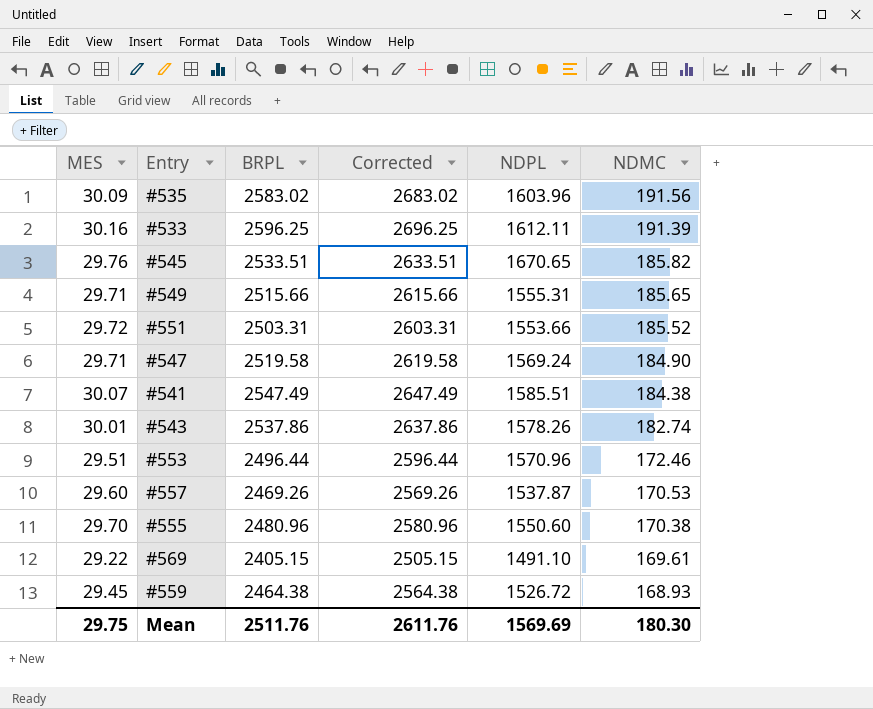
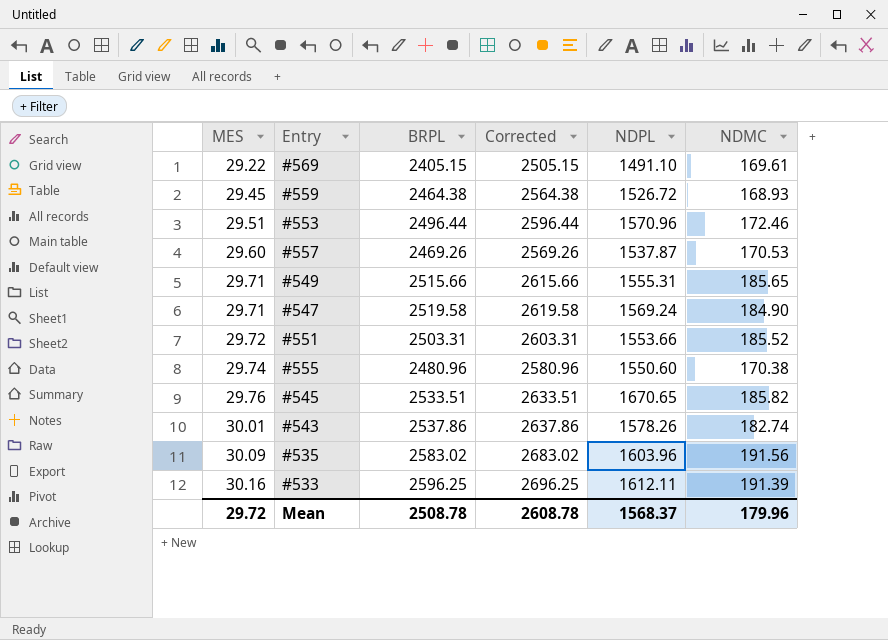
row order: NDMC descending -> MES ascending
row #541: 30.07 | 2547.49 | 2647.49 | 1585.51 | 184.38 -> none
#555 | MES: 29.70 -> 29.74
Mean | MES: 29.75 -> 29.72
Mean | BRPL: 2511.76 -> 2508.78
Mean | Corrected: 2611.76 -> 2608.78
Mean | NDPL: 1569.69 -> 1568.37
Mean | NDMC: 180.30 -> 179.96

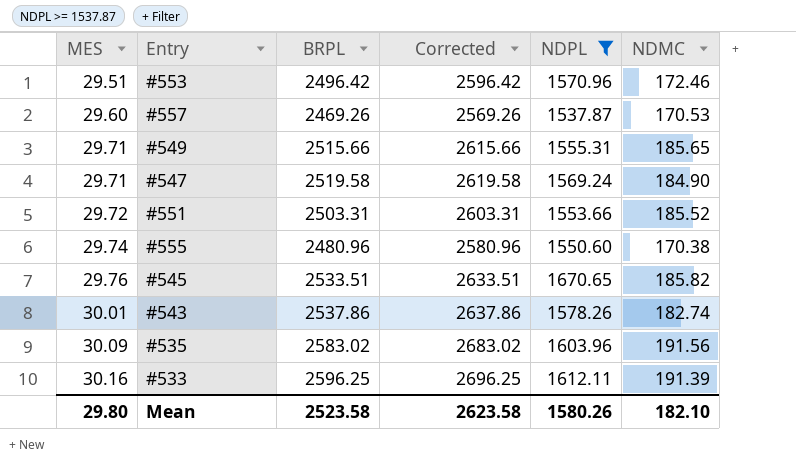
filter: none -> NDPL >= 1537.87
#553 | BRPL: 2496.44 -> 2496.42
#553 | Corrected: 2596.44 -> 2596.42
Mean | MES: 29.72 -> 29.80
Mean | BRPL: 2508.78 -> 2523.58
Mean | Corrected: 2608.78 -> 2623.58
Mean | NDPL: 1568.37 -> 1580.26
Mean | NDMC: 179.96 -> 182.10

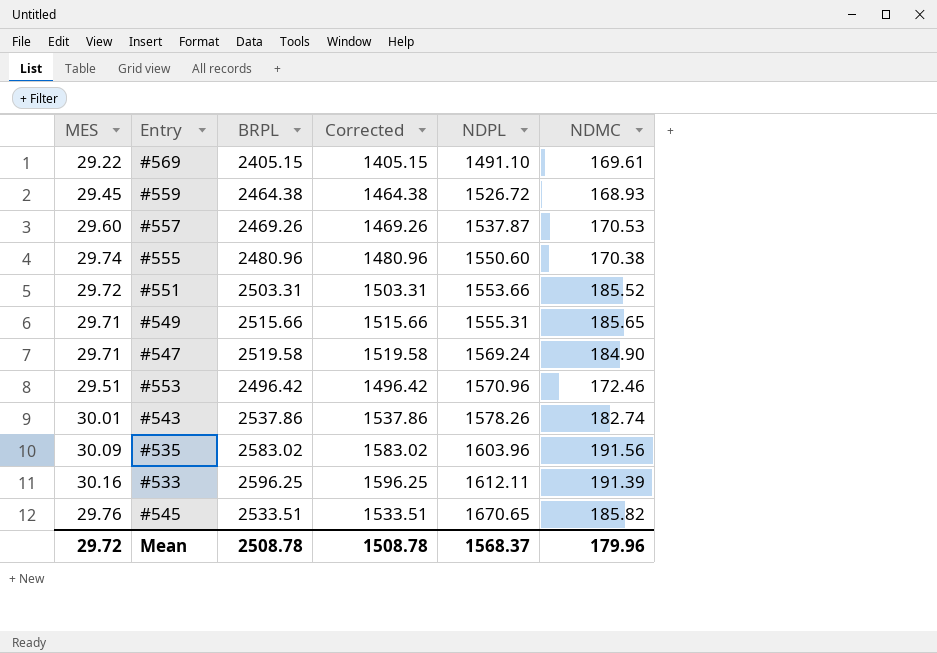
filter: NDPL >= 1537.87 -> none
row order: MES ascending -> NDPL ascending
column Corrected | formula: [BRPL] + 100 -> [BRPL] - 1000
Mean | MES: 29.80 -> 29.72
Mean | BRPL: 2523.58 -> 2508.78
Mean | Corrected: 2623.58 -> 1508.78
Mean | NDPL: 1580.26 -> 1568.37
Mean | NDMC: 182.10 -> 179.96

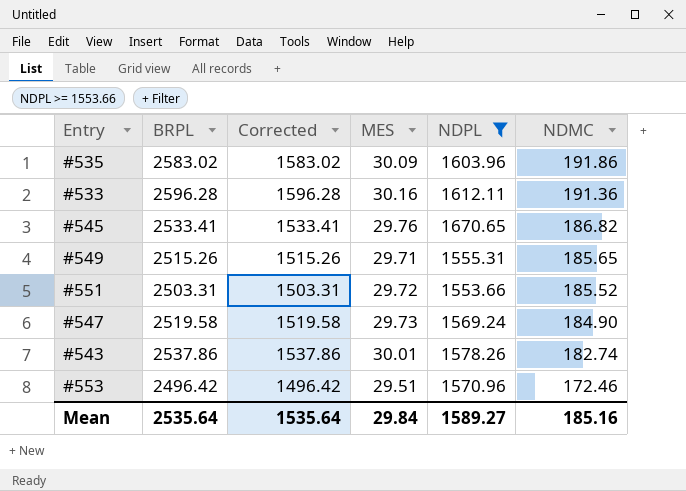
filter: none -> NDPL >= 1553.66
row order: NDPL ascending -> NDMC descending
column MES | position: 1 -> 4
#535 | NDMC: 191.56 -> 191.86
#533 | BRPL: 2596.25 -> 2596.28
#533 | Corrected: 1596.25 -> 1596.28
#533 | NDMC: 191.39 -> 191.36
#545 | BRPL: 2533.51 -> 2533.41
#545 | Corrected: 1533.51 -> 1533.41
#545 | NDMC: 185.82 -> 186.82
#549 | BRPL: 2515.66 -> 2515.26
#549 | Corrected: 1515.66 -> 1515.26
#547 | MES: 29.71 -> 29.73
Mean | BRPL: 2508.78 -> 2535.64
Mean | Corrected: 1508.78 -> 1535.64
Mean | MES: 29.72 -> 29.84
Mean | NDPL: 1568.37 -> 1589.27
Mean | NDMC: 179.96 -> 185.16

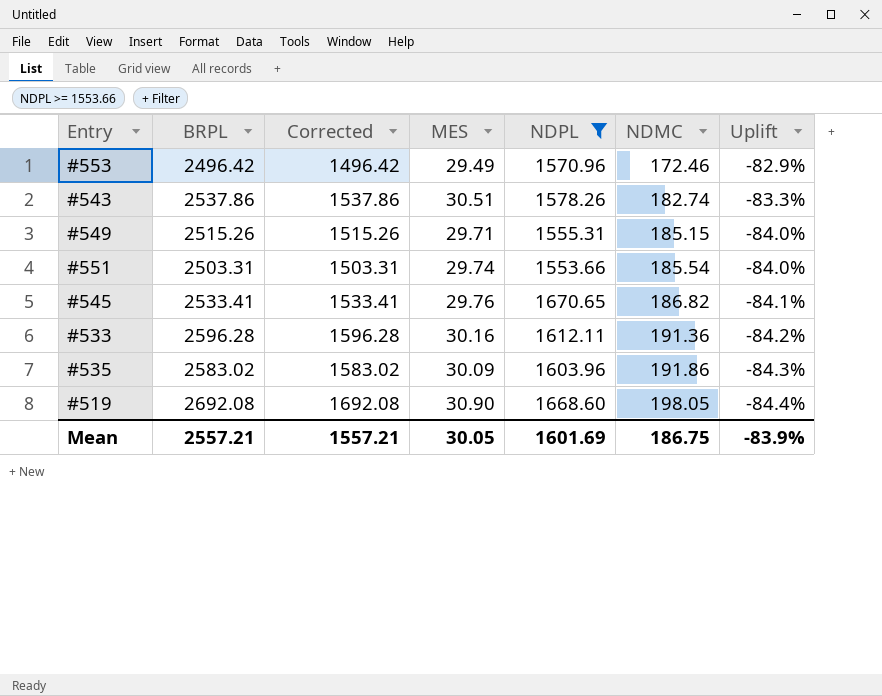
row order: NDMC descending -> NDMC ascending
column Uplift | formula: none -> ([MES] - [NDMC]) / [NDMC]
row #547: 2519.58 | 1519.58 | 29.73 | 1569.24 | 184.90 -> none
#553 | MES: 29.51 -> 29.49
#543 | MES: 30.01 -> 30.51
#549 | NDMC: 185.65 -> 185.15
#551 | MES: 29.72 -> 29.74
#551 | NDMC: 185.52 -> 185.54
row #519: none -> 2692.08 | 1692.08 | 30.90 | 1668.60 | 198.05 | -84.4%
Mean | BRPL: 2535.64 -> 2557.21
Mean | Corrected: 1535.64 -> 1557.21
Mean | MES: 29.84 -> 30.05
Mean | NDPL: 1589.27 -> 1601.69
Mean | NDMC: 185.16 -> 186.75

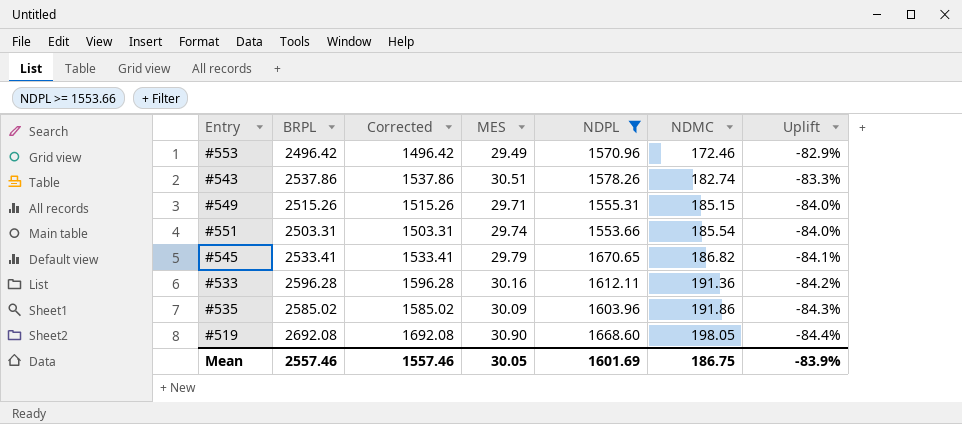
#545 | MES: 29.76 -> 29.79
#535 | BRPL: 2583.02 -> 2585.02
#535 | Corrected: 1583.02 -> 1585.02
Mean | BRPL: 2557.21 -> 2557.46
Mean | Corrected: 1557.21 -> 1557.46

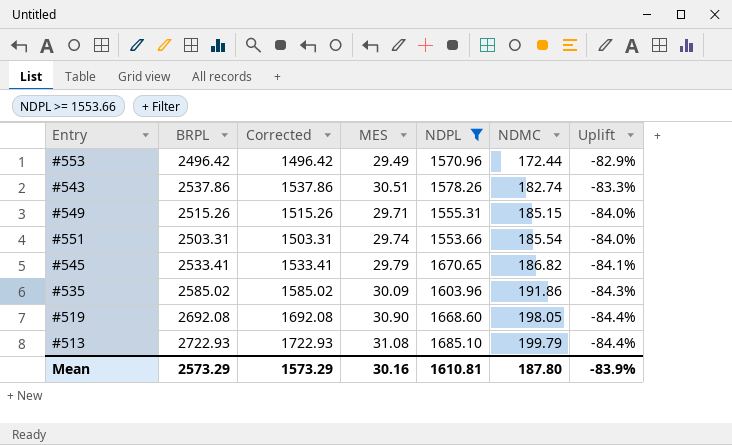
row #533: 2596.28 | 1596.28 | 30.16 | 1612.11 | 191.36 | -84.2% -> none
#553 | NDMC: 172.46 -> 172.44
row #513: none -> 2722.93 | 1722.93 | 31.08 | 1685.10 | 199.79 | -84.4%
Mean | BRPL: 2557.46 -> 2573.29
Mean | Corrected: 1557.46 -> 1573.29
Mean | MES: 30.05 -> 30.16
Mean | NDPL: 1601.69 -> 1610.81
Mean | NDMC: 186.75 -> 187.80

